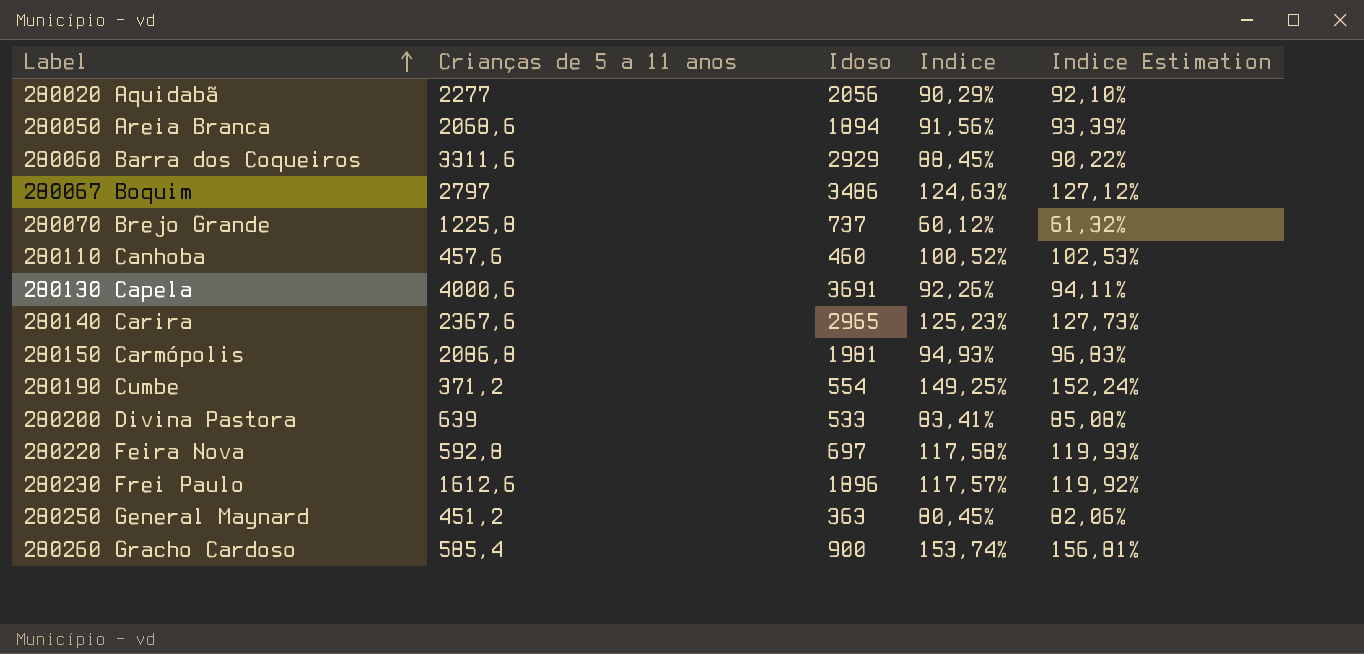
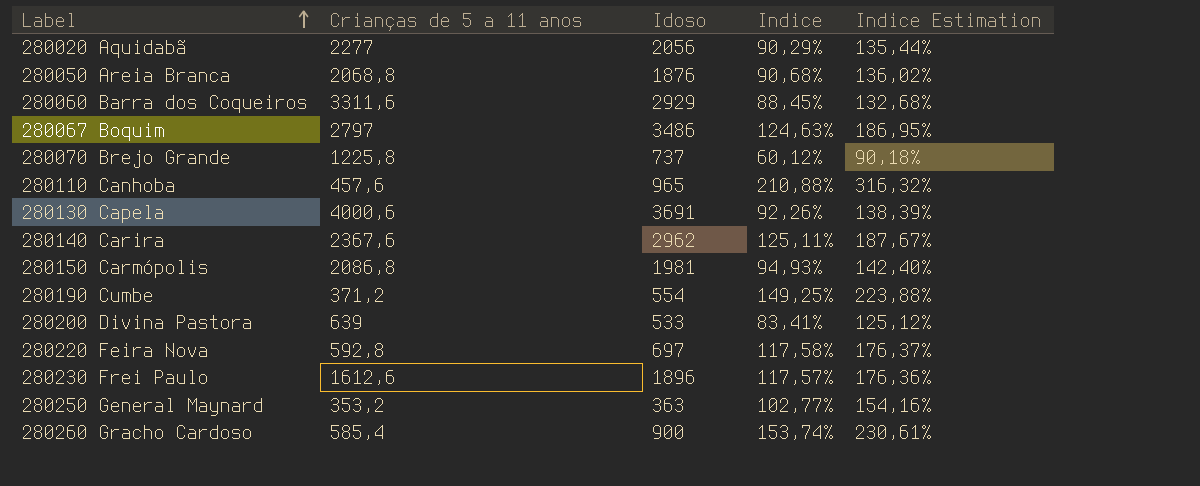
column Indice Estimation | formula: [Indice] * 1,02 -> [Indice] * 1,5
280050 Areia Branca | Crianças de 5 a 11 anos: 2068,6 -> 2068,8
280050 Areia Branca | Idoso: 1894 -> 1876
280050 Areia Branca | Indice: 91,56% -> 90,68%
280110 Canhoba | Idoso: 460 -> 965
280110 Canhoba | Indice: 100,52% -> 210,88%
280140 Carira | Idoso: 2965 -> 2962
280140 Carira | Indice: 125,23% -> 125,11%
280250 General Maynard | Crianças de 5 a 11 anos: 451,2 -> 353,2
280250 General Maynard | Indice: 80,45% -> 102,77%

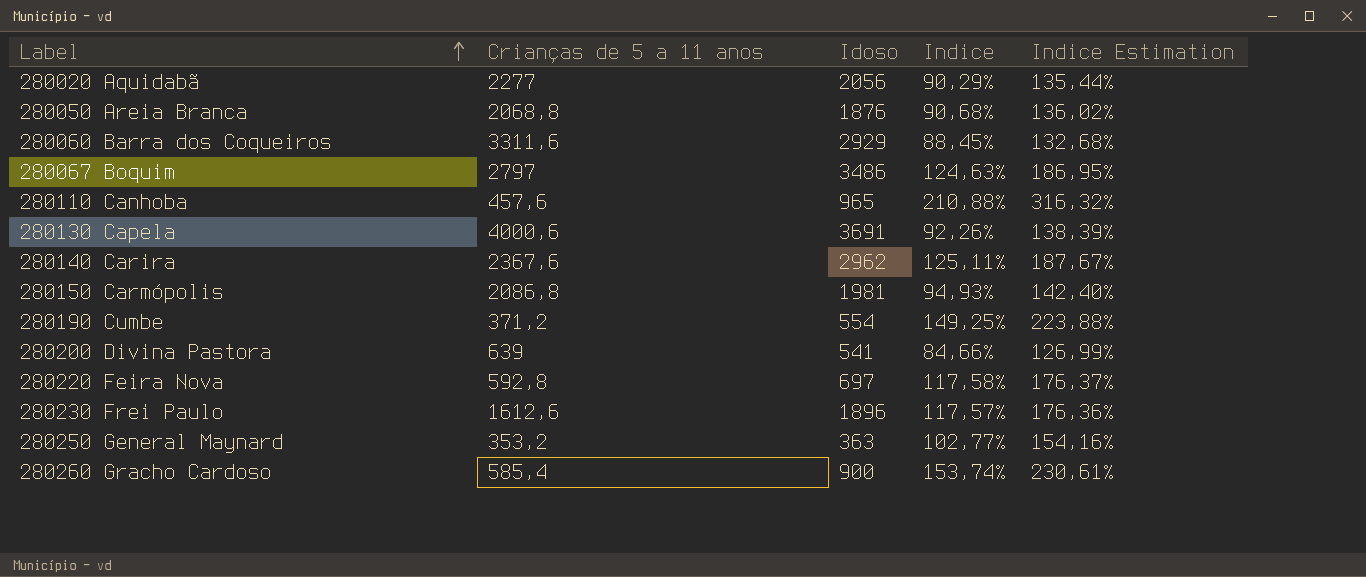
row 280070 Brejo Grande: 1225,8 | 737 | 60,12% | 90,18% -> none
280200 Divina Pastora | Idoso: 533 -> 541
280200 Divina Pastora | Indice: 83,41% -> 84,66%
280200 Divina Pastora | Indice Estimation: 125,12% -> 126,99%

